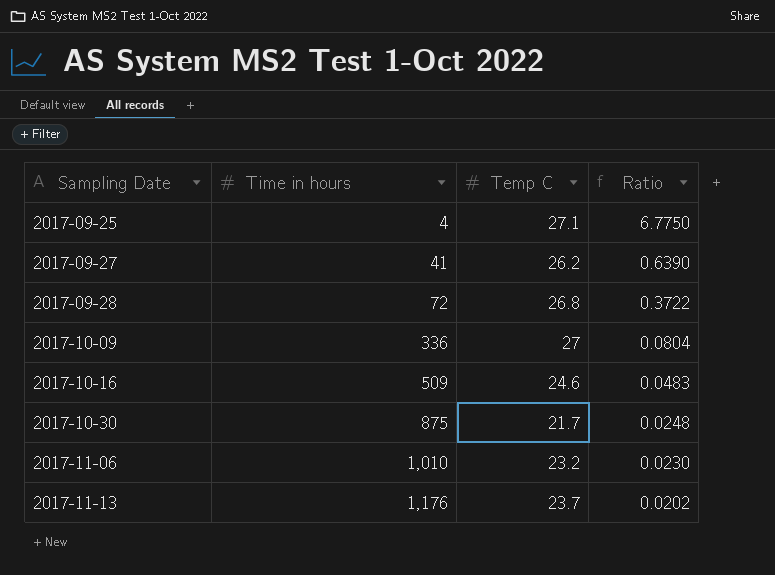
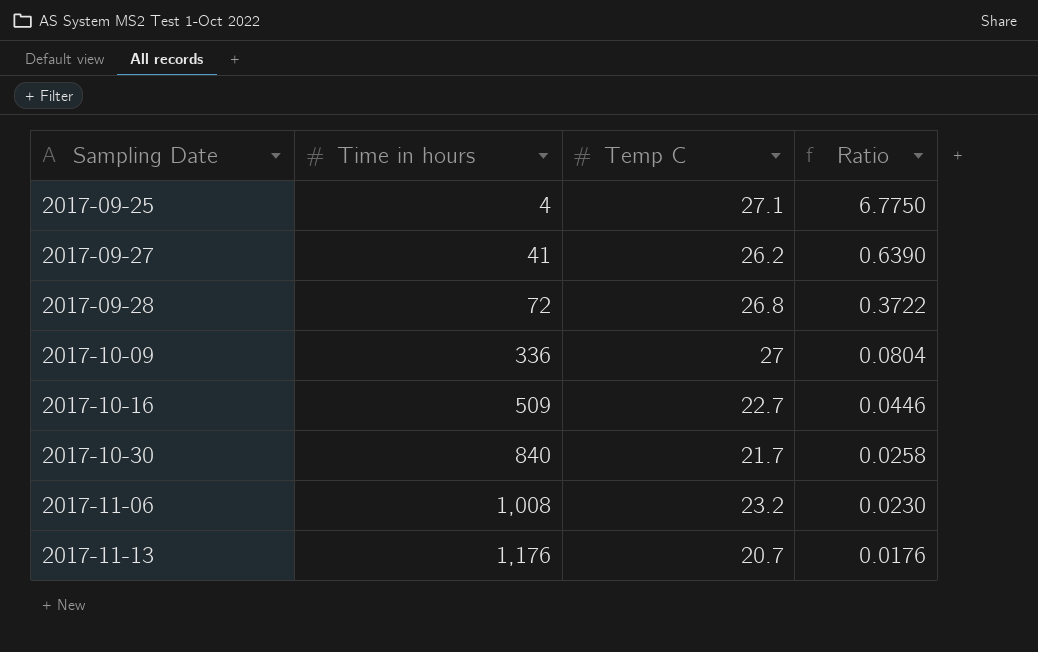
2017-10-16 | Temp C: 24.6 -> 22.7
2017-10-16 | Ratio: 0.0483 -> 0.0446
2017-10-30 | Time in hours: 875 -> 840
2017-10-30 | Ratio: 0.0248 -> 0.0258
2017-11-06 | Time in hours: 1,010 -> 1,008
2017-11-13 | Temp C: 23.7 -> 20.7
2017-11-13 | Ratio: 0.0202 -> 0.0176

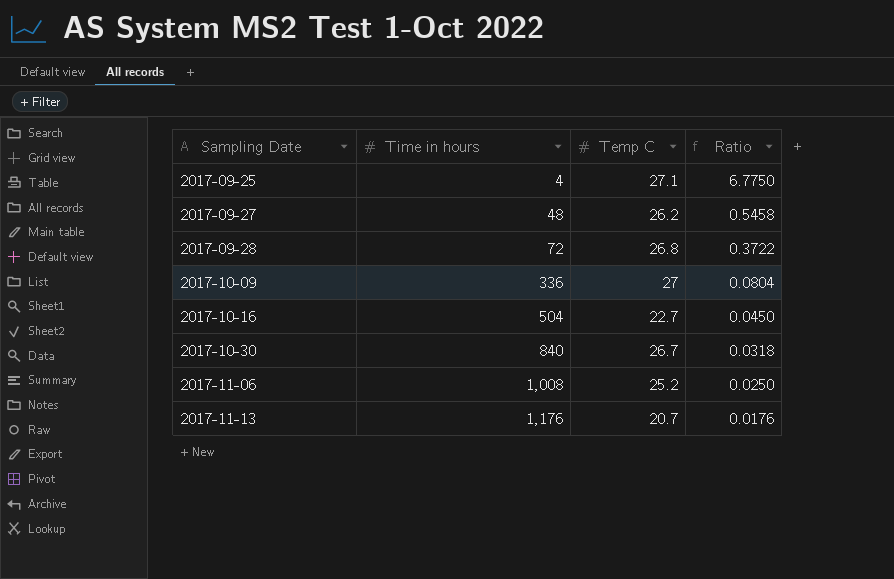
2017-09-27 | Time in hours: 41 -> 48
2017-09-27 | Ratio: 0.6390 -> 0.5458
2017-10-16 | Time in hours: 509 -> 504
2017-10-16 | Ratio: 0.0446 -> 0.0450
2017-10-30 | Temp C: 21.7 -> 26.7
2017-10-30 | Ratio: 0.0258 -> 0.0318
2017-11-06 | Temp C: 23.2 -> 25.2
2017-11-06 | Ratio: 0.0230 -> 0.0250

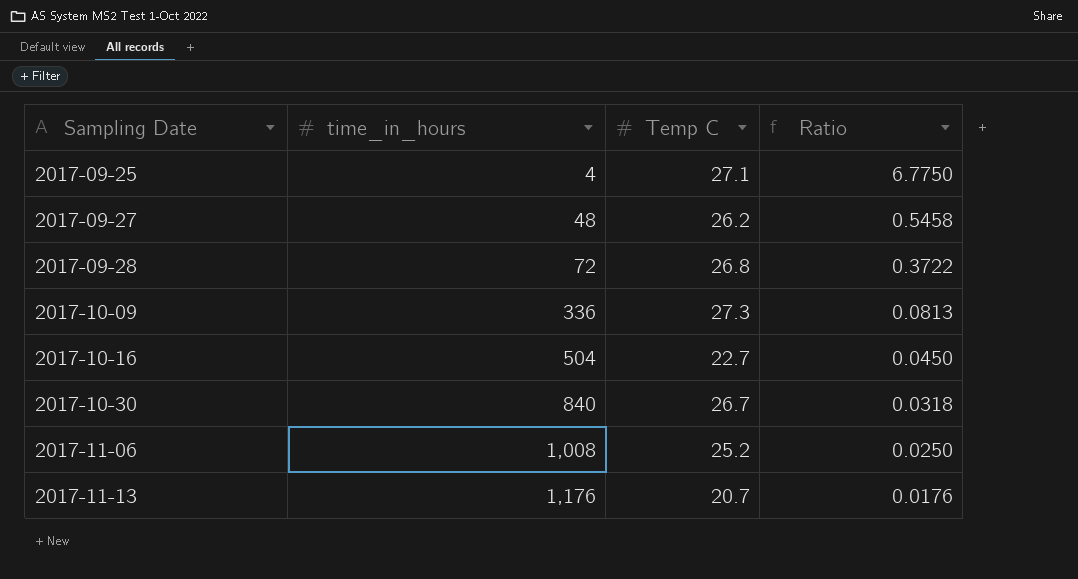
column name: Time in hours -> time_in_hours
2017-10-09 | Temp C: 27 -> 27.3
2017-10-09 | Ratio: 0.0804 -> 0.0813

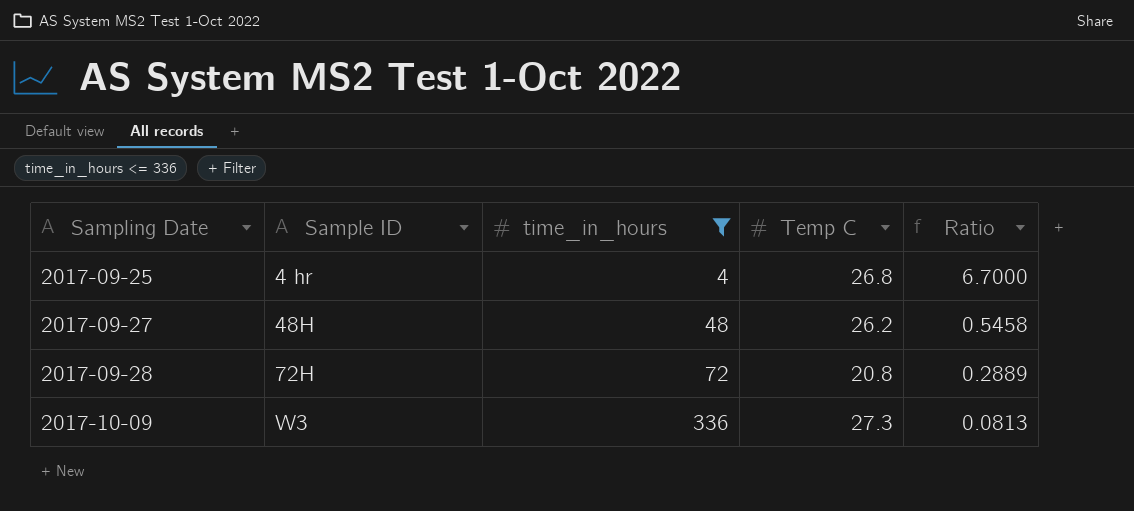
filter: none -> time_in_hours <= 336
column Sample ID | position: none -> 2
2017-09-25 | Temp C: 27.1 -> 26.8
2017-09-25 | Ratio: 6.7750 -> 6.7000
2017-09-28 | Temp C: 26.8 -> 20.8
2017-09-28 | Ratio: 0.3722 -> 0.2889

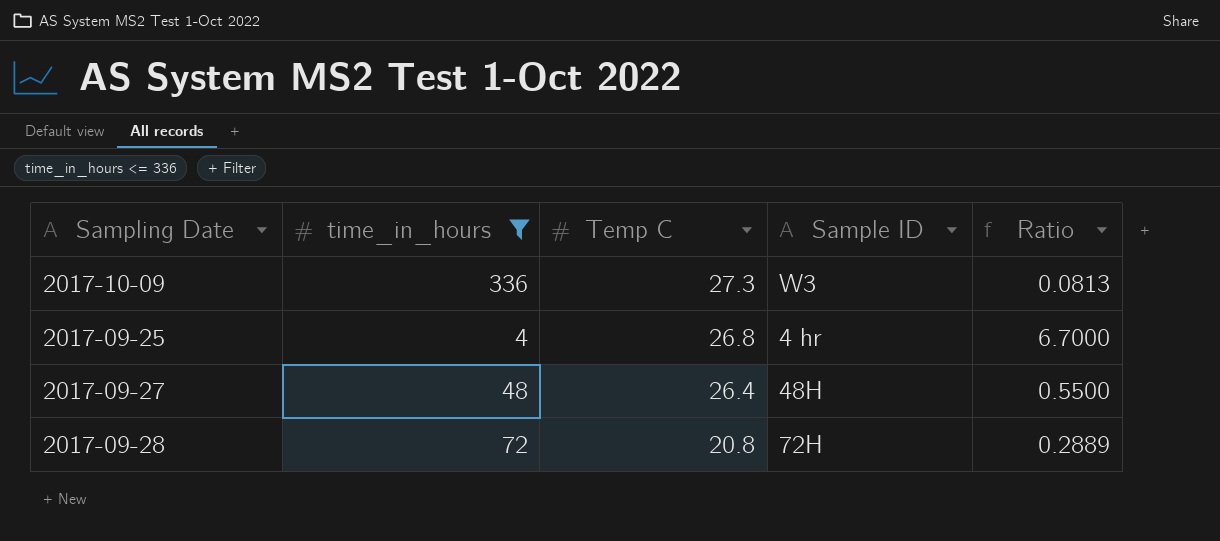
row order: Sampling Date ascending -> Temp C descending
column Sample ID | position: 2 -> 4
2017-09-27 | Temp C: 26.2 -> 26.4
2017-09-27 | Ratio: 0.5458 -> 0.5500

